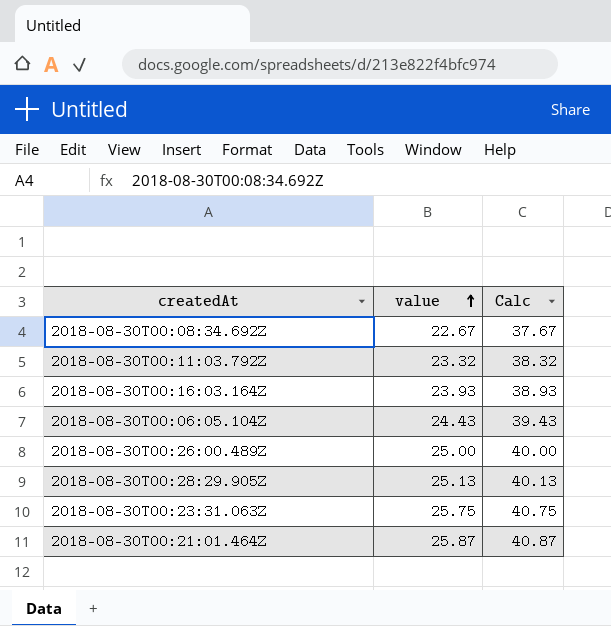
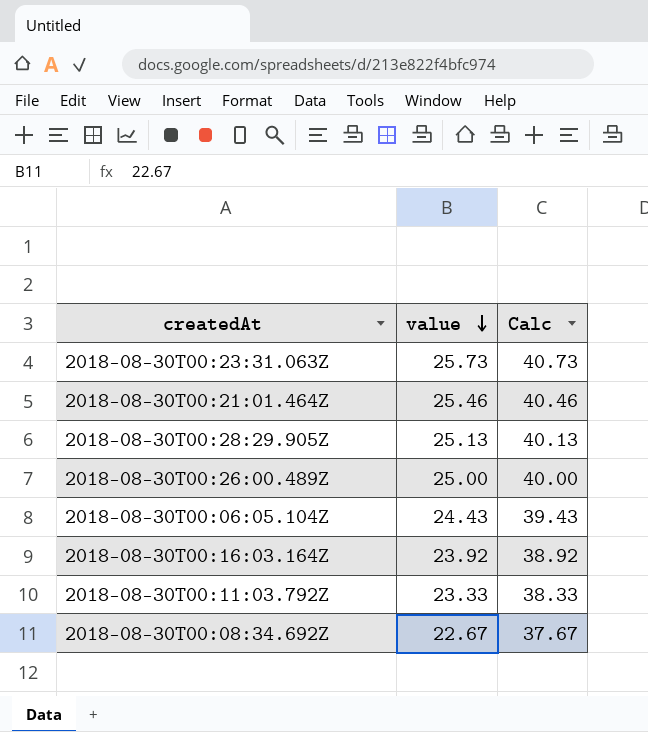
row order: value ascending -> value descending
2018-08-30T00:23:31.063Z | value: 25.75 -> 25.73
2018-08-30T00:23:31.063Z | Calc: 40.75 -> 40.73
2018-08-30T00:21:01.464Z | value: 25.87 -> 25.46
2018-08-30T00:21:01.464Z | Calc: 40.87 -> 40.46
2018-08-30T00:16:03.164Z | value: 23.93 -> 23.92
2018-08-30T00:16:03.164Z | Calc: 38.93 -> 38.92
2018-08-30T00:11:03.792Z | value: 23.32 -> 23.33
2018-08-30T00:11:03.792Z | Calc: 38.32 -> 38.33

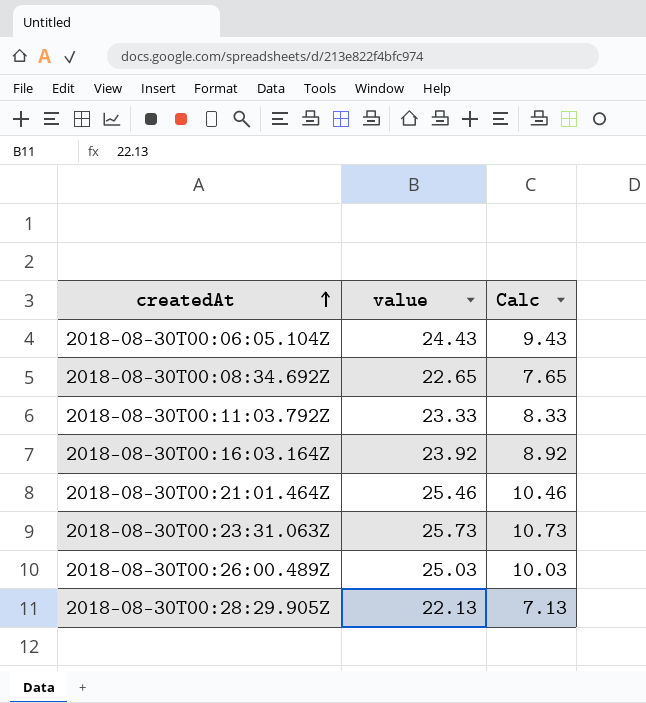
row order: value descending -> createdAt ascending
column Calc | formula: [value] + 15 -> [value] - 15
2018-08-30T00:08:34.692Z | value: 22.67 -> 22.65
2018-08-30T00:26:00.489Z | value: 25.00 -> 25.03
2018-08-30T00:28:29.905Z | value: 25.13 -> 22.13

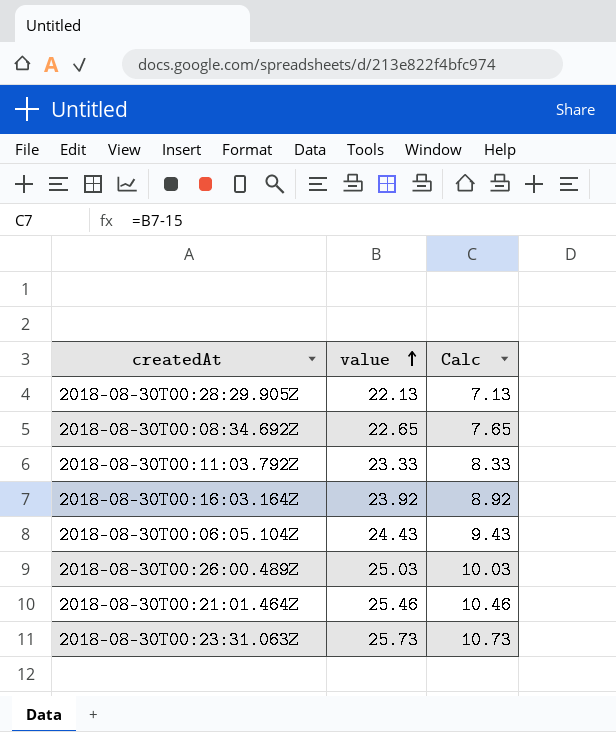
row order: createdAt ascending -> value ascending

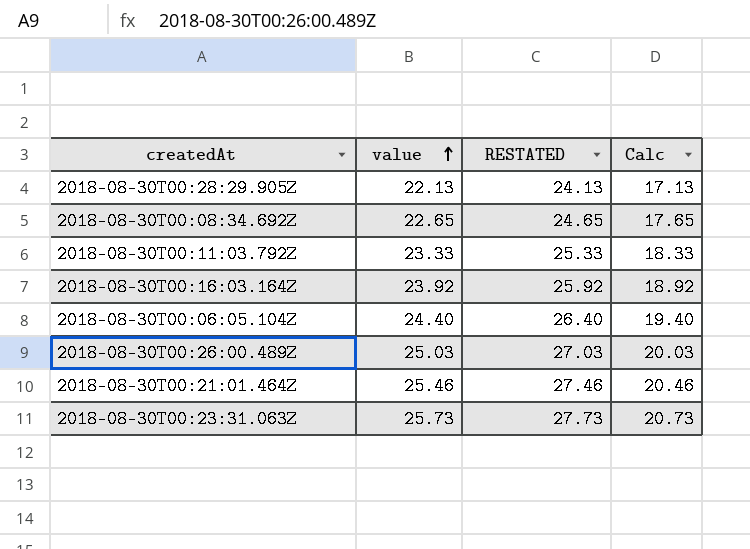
column RESTATED | formula: none -> [value] + 2
column Calc | formula: [value] - 15 -> [value] - 5
2018-08-30T00:06:05.104Z | value: 24.43 -> 24.40

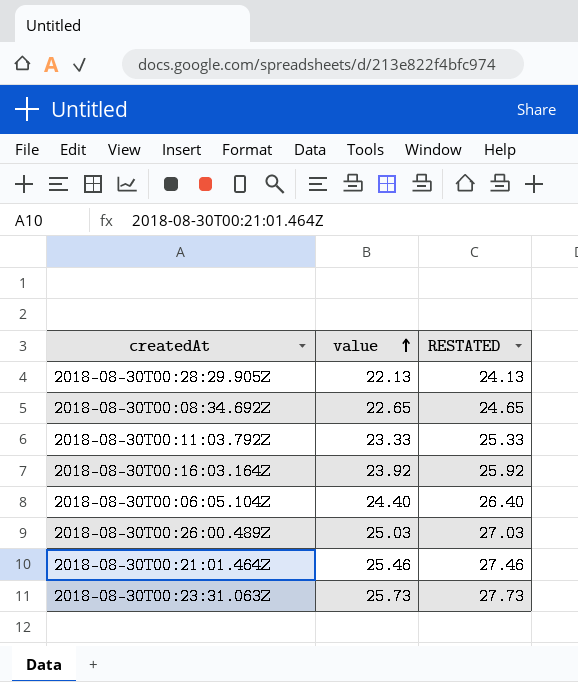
column Calc | formula: [value] - 5 -> none

